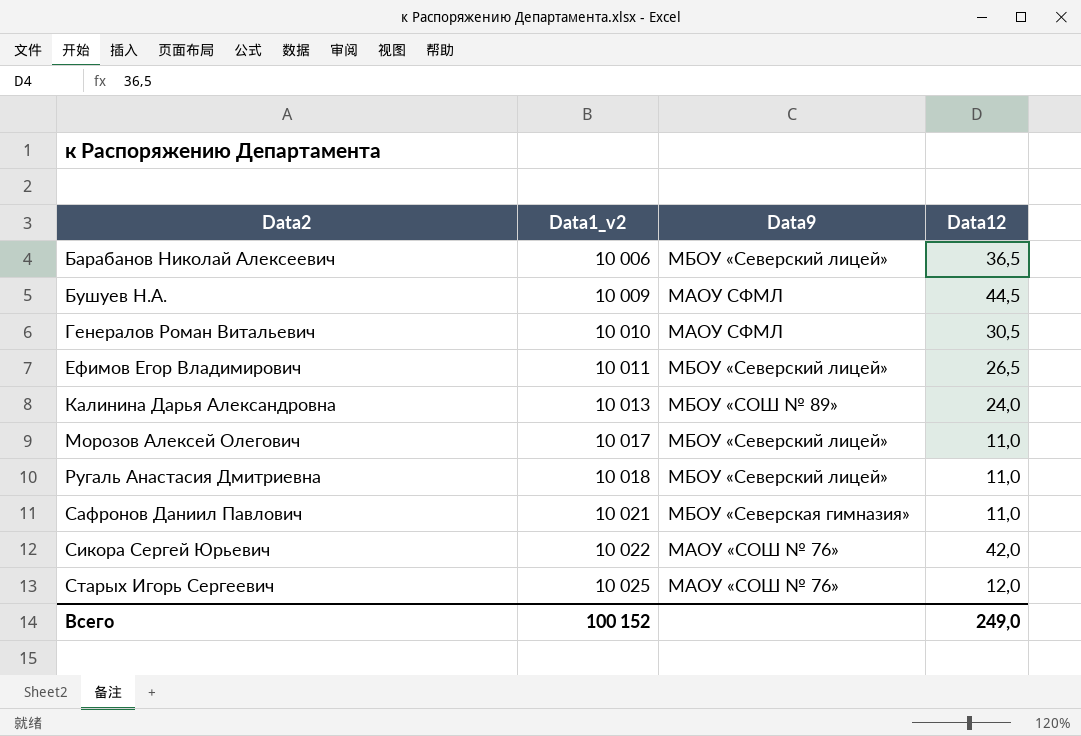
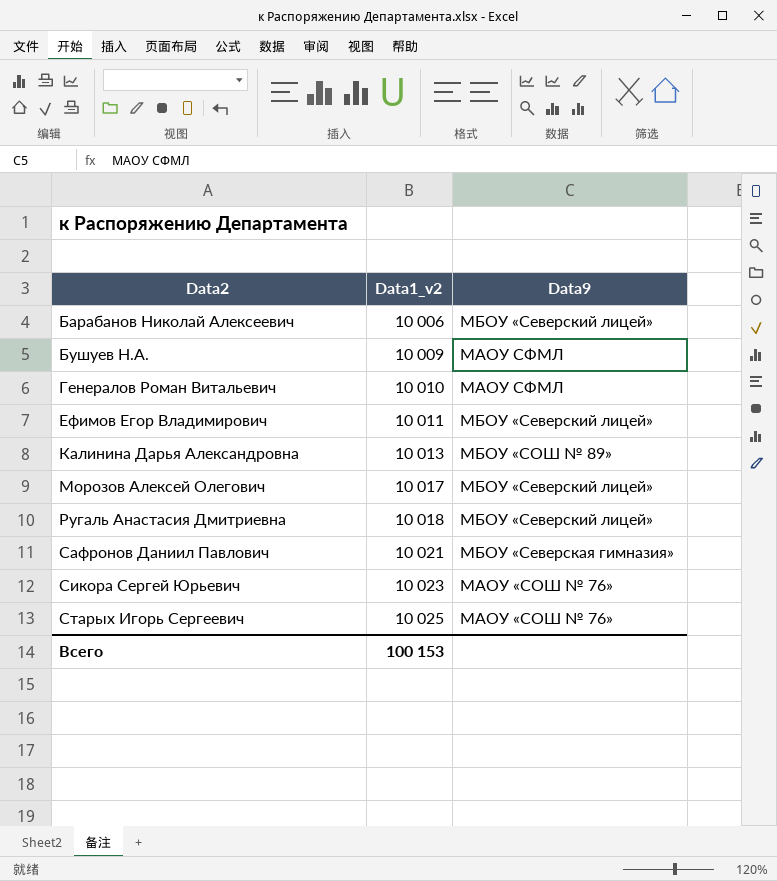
column Data12 | position: 4 -> none
Сикора Сергей Юрьевич | Data1_v2: 10 022 -> 10 023
Всего | Data1_v2: 100 152 -> 100 153

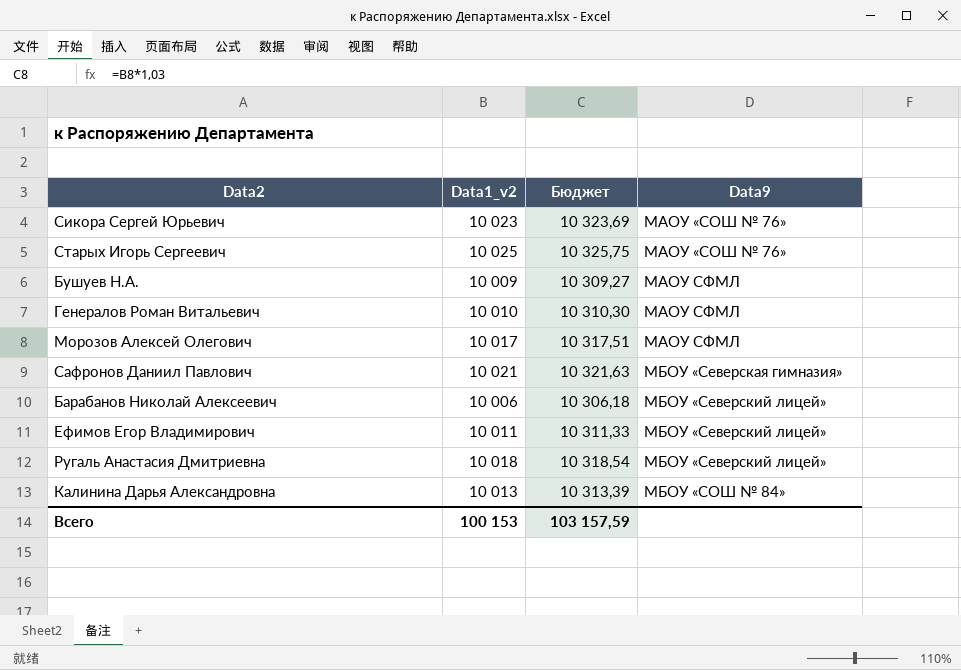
row order: Data2 ascending -> Data9 ascending
column Бюджет | formula: none -> [Data1_v2] * 1,03
Морозов Алексей Олегович | Data9: МБОУ «Северский лицей» -> МАОУ СФМЛ
Калинина Дарья Александровна | Data9: МБОУ «СОШ № 89» -> МБОУ «СОШ № 84»

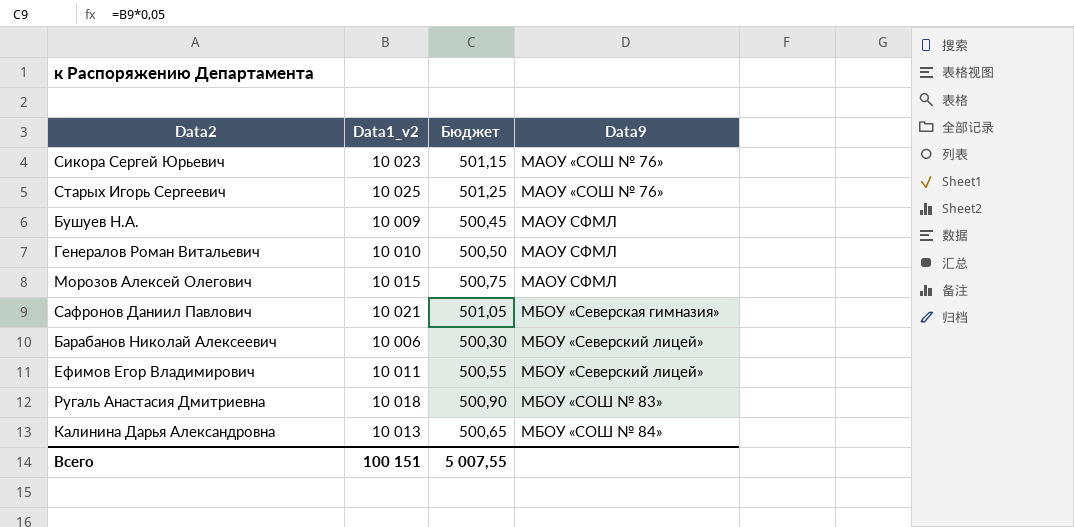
column Бюджет | formula: [Data1_v2] * 1,03 -> [Data1_v2] * 0,05
Морозов Алексей Олегович | Data1_v2: 10 017 -> 10 015
Ругаль Анастасия Дмитриевна | Data9: МБОУ «Северский лицей» -> МБОУ «СОШ № 83»
Всего | Data1_v2: 100 153 -> 100 151
Всего | Бюджет: 103 157,59 -> 5 007,55

